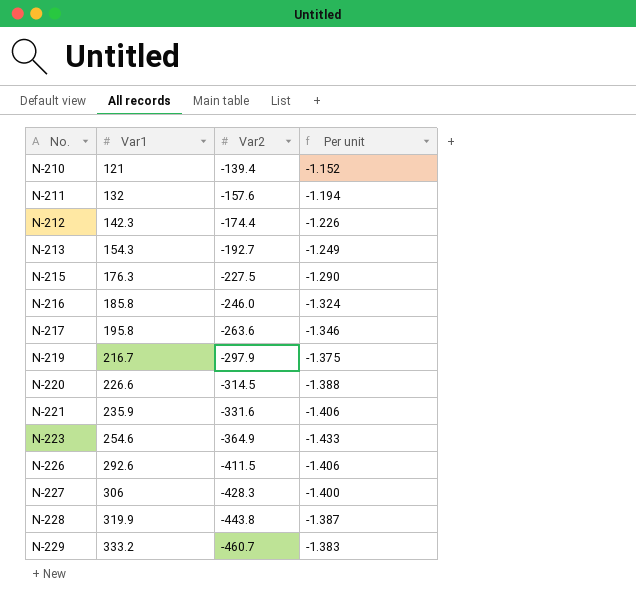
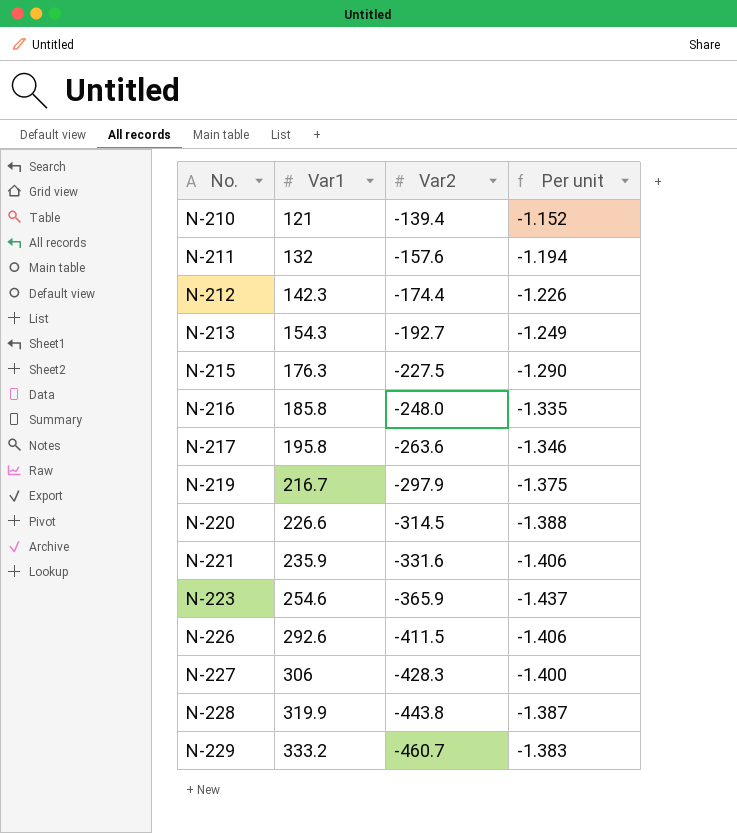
N-216 | Var2: -246.0 -> -248.0
N-216 | Per unit: -1.324 -> -1.335
N-223 | Var2: -364.9 -> -365.9
N-223 | Per unit: -1.433 -> -1.437

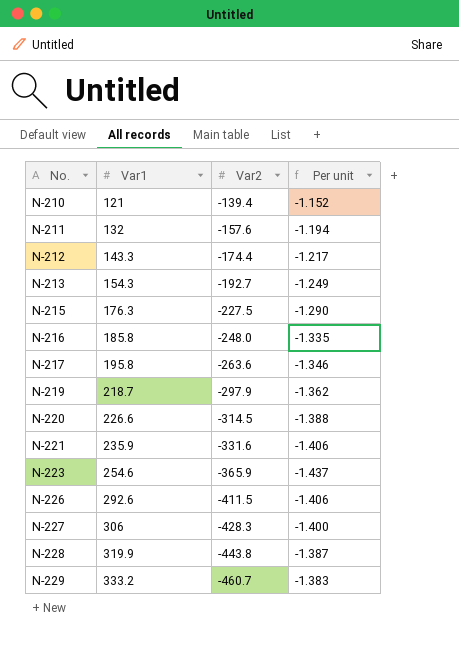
N-212 | Var1: 142.3 -> 143.3
N-212 | Per unit: -1.226 -> -1.217
N-219 | Var1: 216.7 -> 218.7
N-219 | Per unit: -1.375 -> -1.362

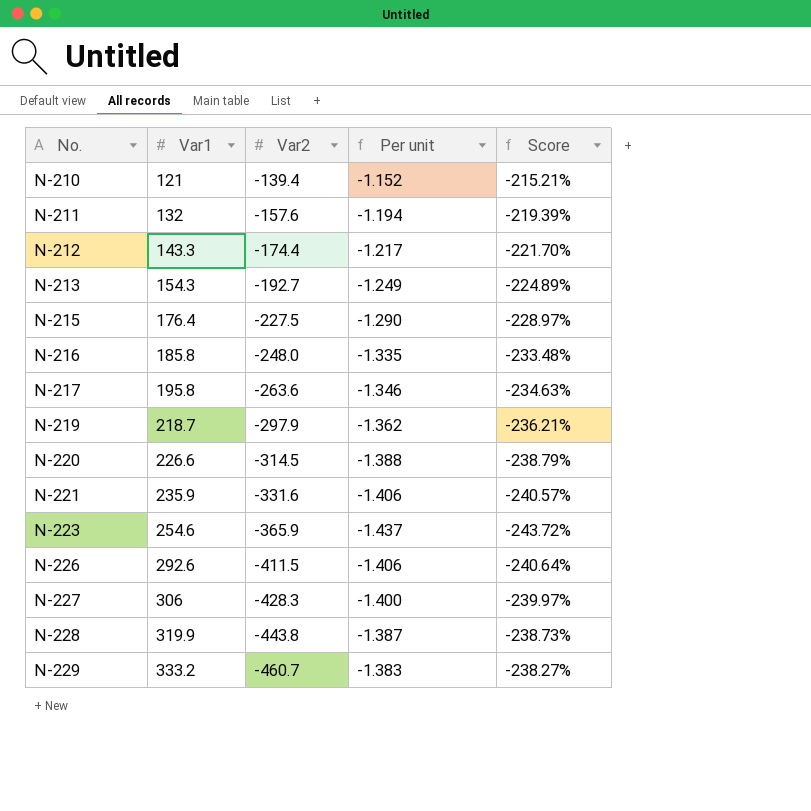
column Score | formula: none -> ([Var2] - [Var1]) / [Var1]
N-215 | Var1: 176.3 -> 176.4

